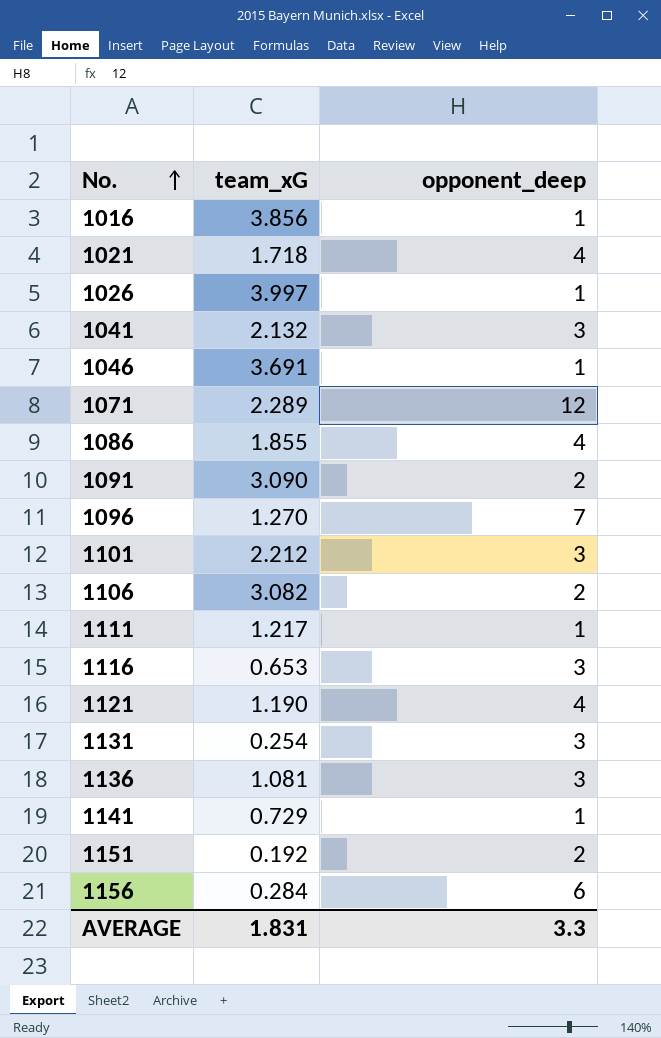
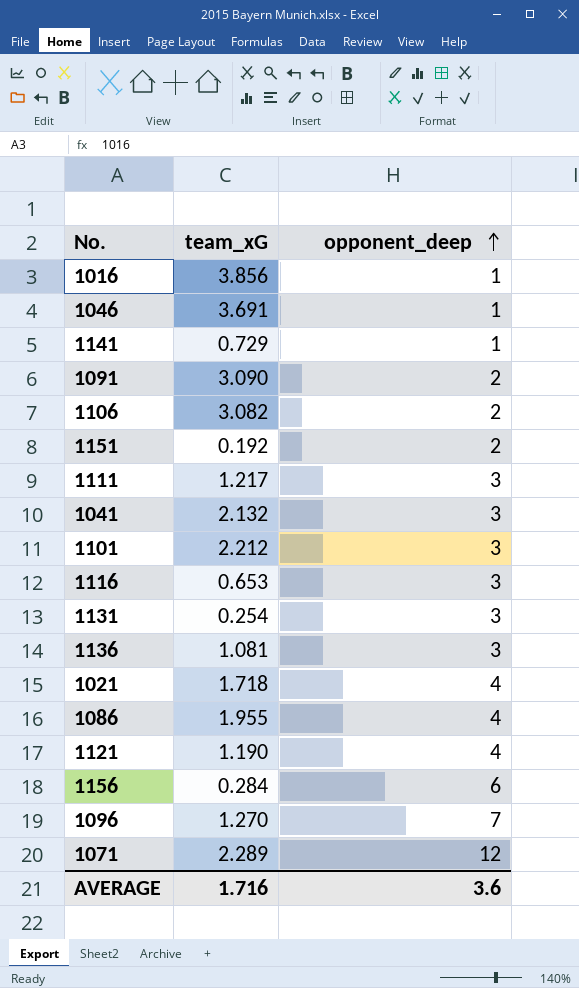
row order: No. ascending -> opponent_deep ascending
row 1026: 3.997 | 1 -> none
1111 | opponent_deep: 1 -> 3
1086 | team_xG: 1.855 -> 1.955
AVERAGE | team_xG: 1.831 -> 1.716
AVERAGE | opponent_deep: 3.3 -> 3.6

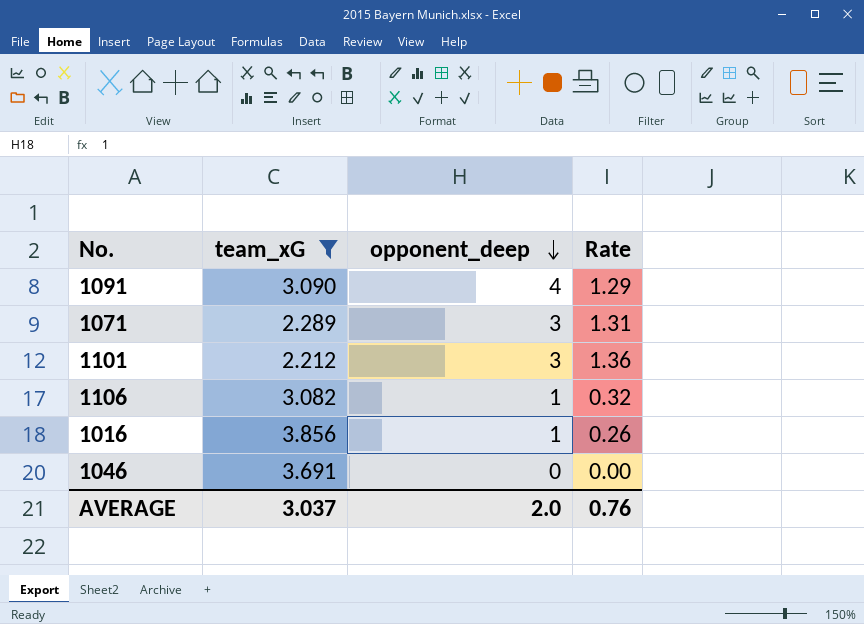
filter: none -> team_xG >= 2.212
row order: opponent_deep ascending -> opponent_deep descending
column Rate | formula: none -> [opponent_deep] / [team_xG]
1091 | opponent_deep: 2 -> 4
1071 | opponent_deep: 12 -> 3
1106 | opponent_deep: 2 -> 1
1046 | opponent_deep: 1 -> 0
AVERAGE | team_xG: 1.716 -> 3.037
AVERAGE | opponent_deep: 3.6 -> 2.0

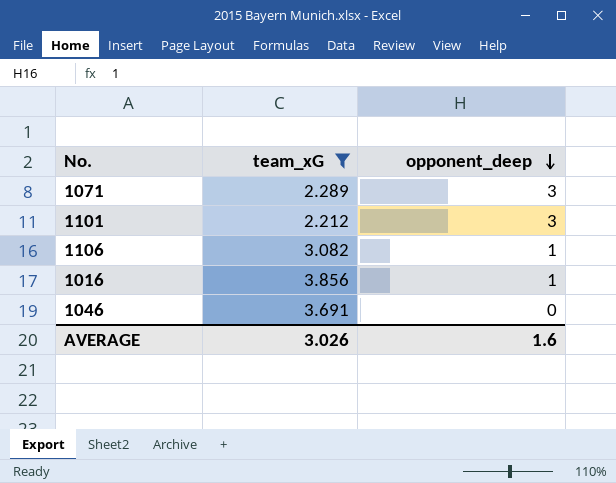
column Rate | formula: [opponent_deep] / [team_xG] -> none
row 1091: 3.090 | 4 | 1.29 -> none
AVERAGE | team_xG: 3.037 -> 3.026
AVERAGE | opponent_deep: 2.0 -> 1.6

